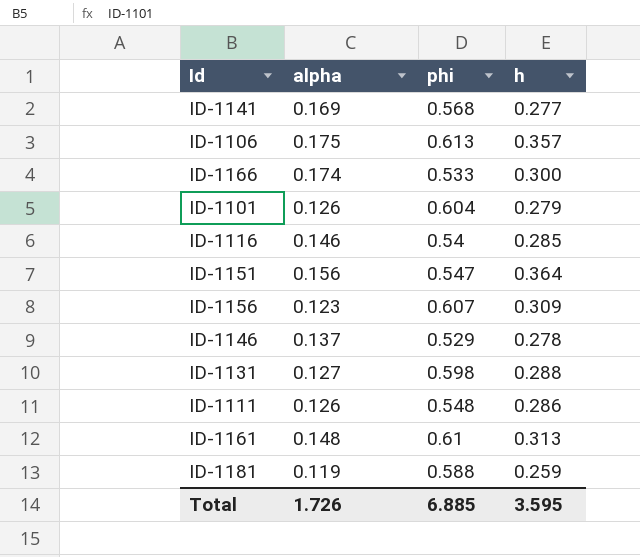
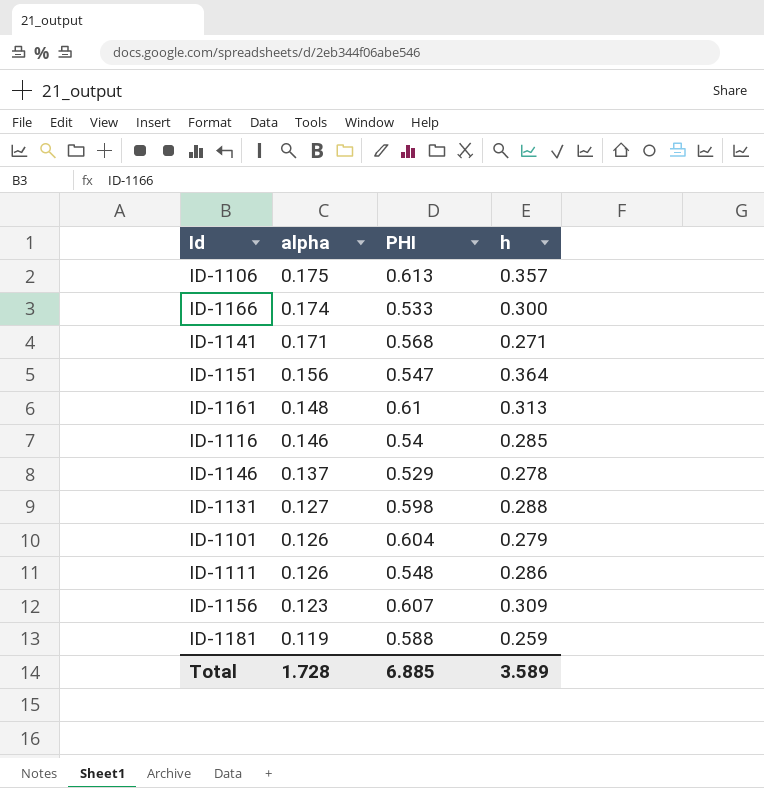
row order: none -> alpha descending
column name: phi -> PHI
ID-1141 | alpha: 0.169 -> 0.171
ID-1141 | h: 0.277 -> 0.271
Total | alpha: 1.726 -> 1.728
Total | h: 3.595 -> 3.589

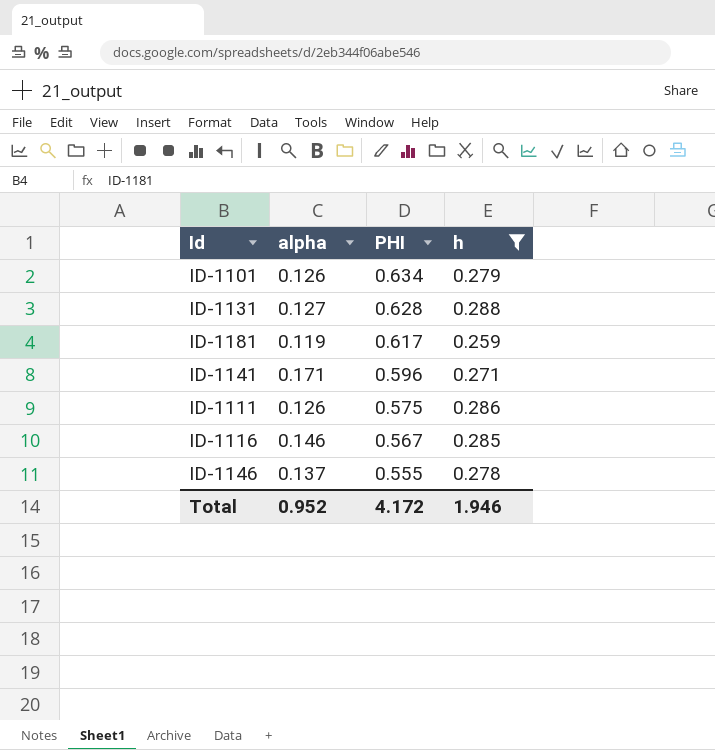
filter: none -> h <= 0.288
row order: alpha descending -> PHI descending
ID-1101 | PHI: 0.604 -> 0.634
ID-1131 | PHI: 0.598 -> 0.628
ID-1181 | PHI: 0.588 -> 0.617
ID-1141 | PHI: 0.568 -> 0.596
ID-1111 | PHI: 0.548 -> 0.575
ID-1116 | PHI: 0.54 -> 0.567
ID-1146 | PHI: 0.529 -> 0.555
Total | alpha: 1.728 -> 0.952
Total | PHI: 6.885 -> 4.172
Total | h: 3.589 -> 1.946

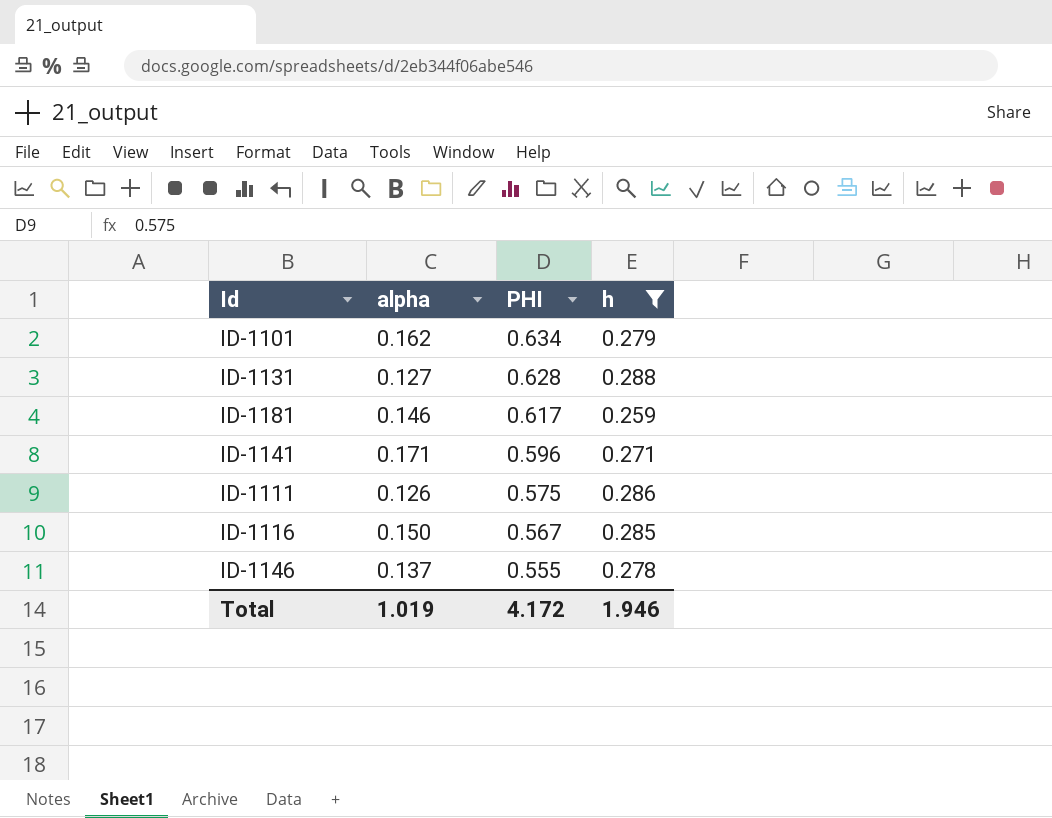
ID-1101 | alpha: 0.126 -> 0.162
ID-1181 | alpha: 0.119 -> 0.146
ID-1116 | alpha: 0.146 -> 0.150
Total | alpha: 0.952 -> 1.019

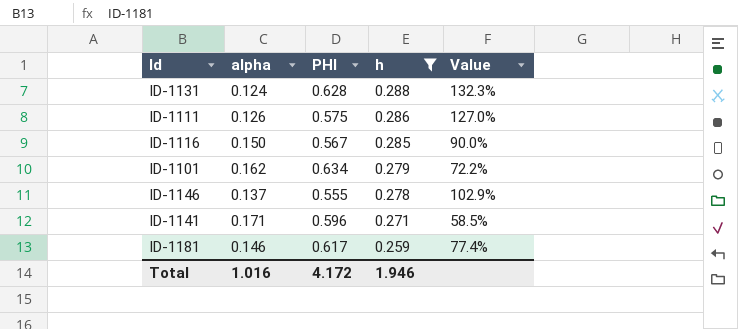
row order: PHI descending -> h descending
column Value | formula: none -> ([h] - [alpha]) / [alpha]
ID-1131 | alpha: 0.127 -> 0.124
Total | alpha: 1.019 -> 1.016

